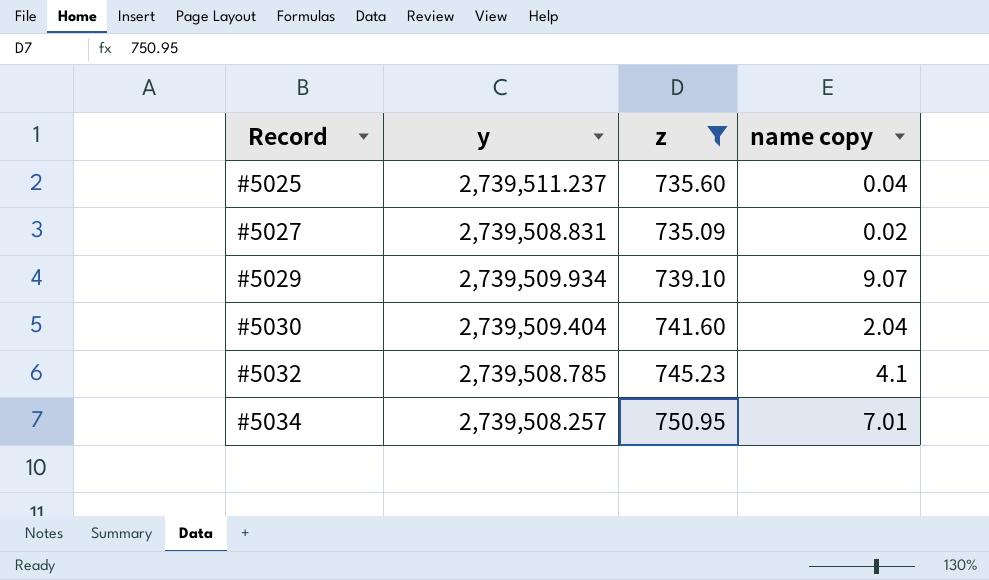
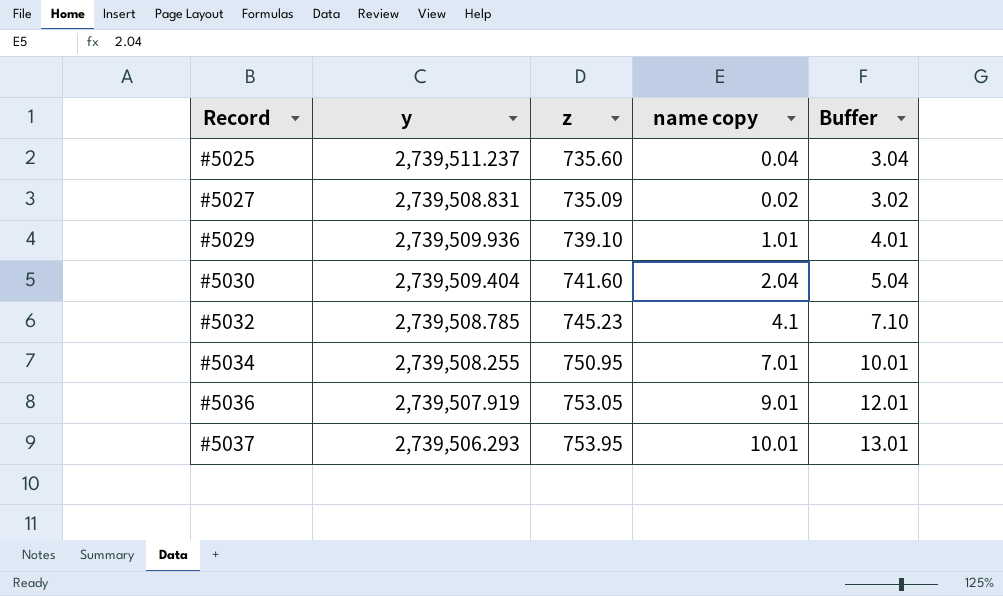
filter: z <= 750.95 -> none
column Buffer | formula: none -> [name copy] + 3
#5029 | y: 2,739,509.934 -> 2,739,509.936
#5029 | name copy: 9.07 -> 1.01
#5034 | y: 2,739,508.257 -> 2,739,508.255

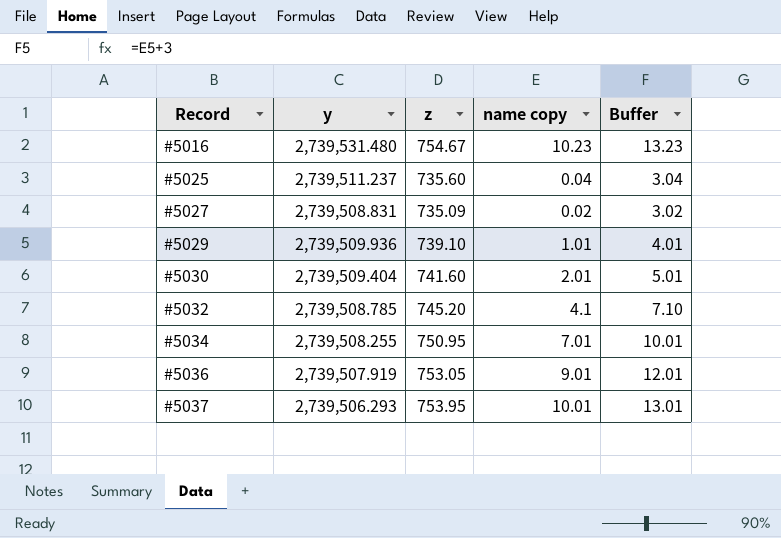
row #5016: none -> 2,739,531.480 | 754.67 | 10.23 | 13.23
#5030 | name copy: 2.04 -> 2.01
#5030 | Buffer: 5.04 -> 5.01
#5032 | z: 745.23 -> 745.20

